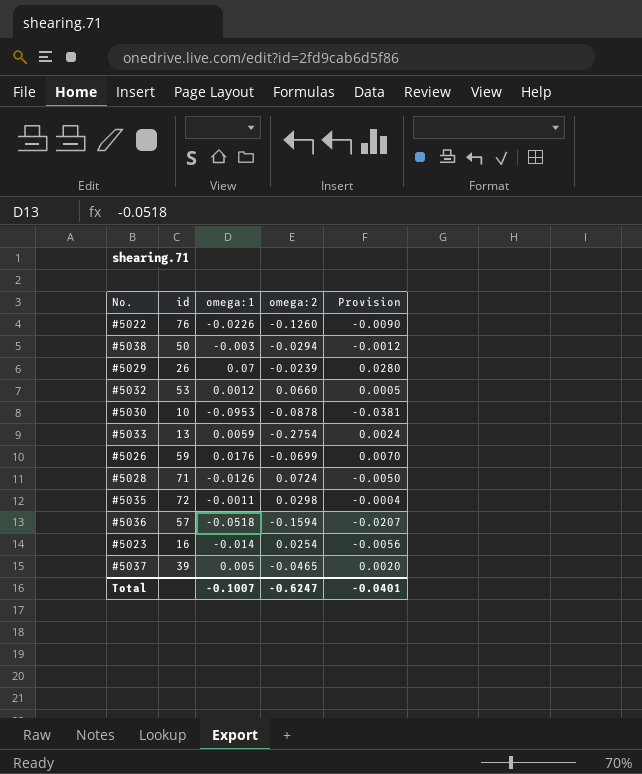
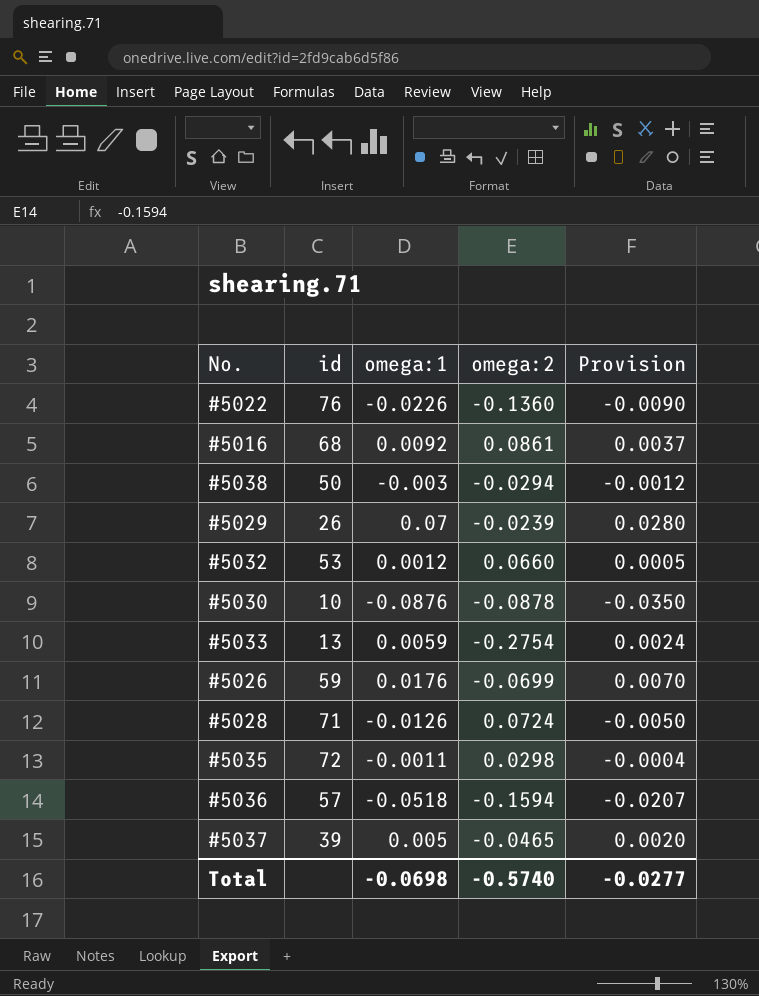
row #5023: 16 | -0.014 | 0.0254 | -0.0056 -> none
#5022 | omega:2: -0.1260 -> -0.1360
row #5016: none -> 68 | 0.0092 | 0.0861 | 0.0037
#5030 | omega:1: -0.0953 -> -0.0876
#5030 | Provision: -0.0381 -> -0.0350
Total | omega:1: -0.1007 -> -0.0698
Total | omega:2: -0.6247 -> -0.5740
Total | Provision: -0.0401 -> -0.0277

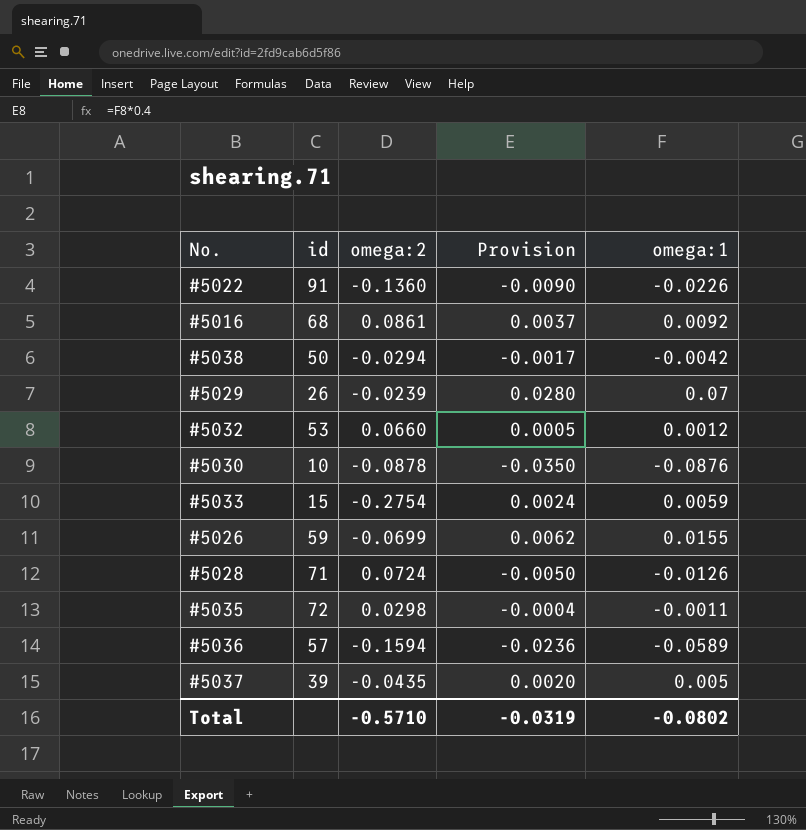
column omega:1 | position: 3 -> 5
#5022 | id: 76 -> 91
#5038 | Provision: -0.0012 -> -0.0017
#5038 | omega:1: -0.003 -> -0.0042
#5033 | id: 13 -> 15
#5026 | Provision: 0.0070 -> 0.0062
#5026 | omega:1: 0.0176 -> 0.0155
#5036 | Provision: -0.0207 -> -0.0236
#5036 | omega:1: -0.0518 -> -0.0589
#5037 | omega:2: -0.0465 -> -0.0435
Total | omega:2: -0.5740 -> -0.5710
Total | Provision: -0.0277 -> -0.0319
Total | omega:1: -0.0698 -> -0.0802

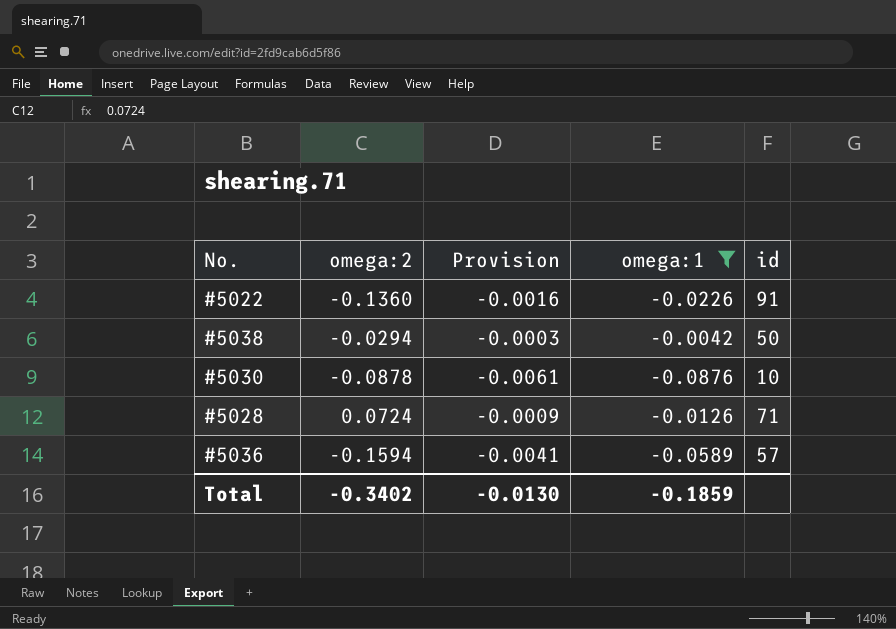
filter: none -> omega:1 <= -0.0042
column Provision | formula: [omega:1] * 0.4 -> [omega:1] * 0.07
column id | position: 2 -> 5
Total | omega:2: -0.5710 -> -0.3402
Total | Provision: -0.0319 -> -0.0130
Total | omega:1: -0.0802 -> -0.1859

